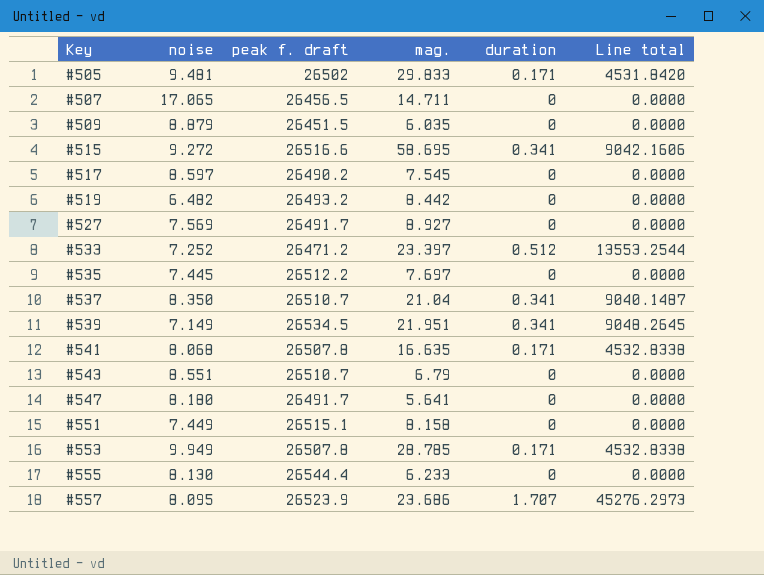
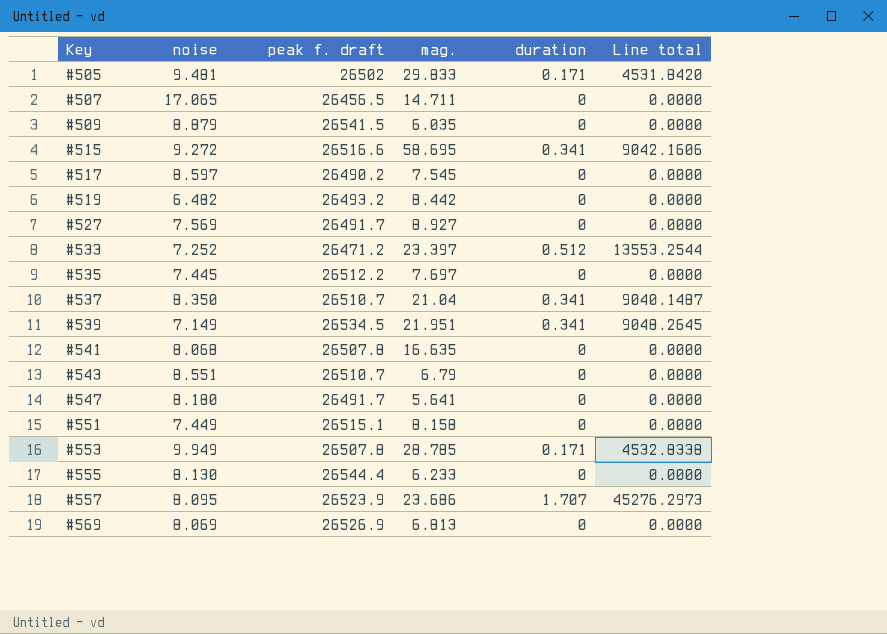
#509 | peak f. draft: 26451.5 -> 26541.5
#541 | duration: 0.171 -> 0
#541 | Line total: 4532.8338 -> 0.0000
row #569: none -> 8.069 | 26526.9 | 6.813 | 0 | 0.0000

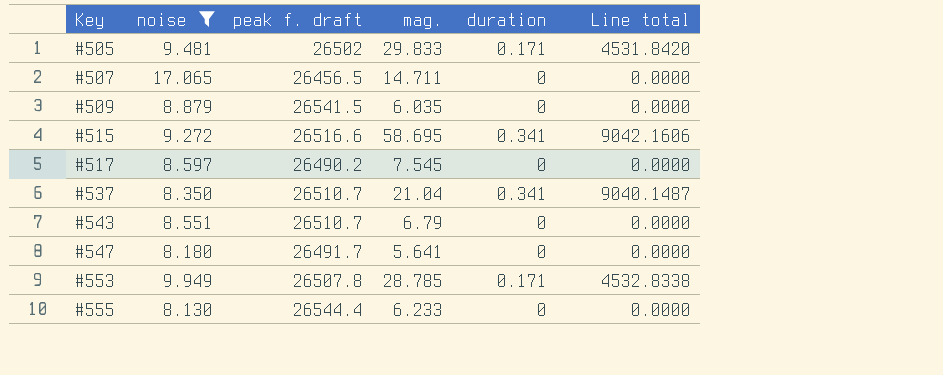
filter: none -> noise >= 8.130

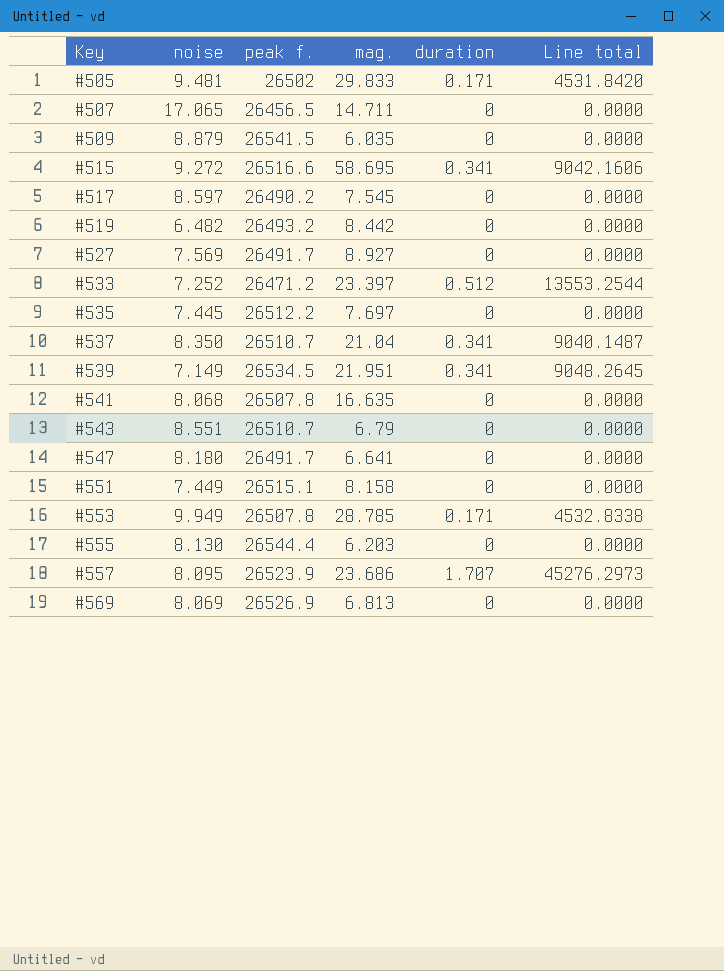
filter: noise >= 8.130 -> none
column name: peak f. draft -> peak f.
#547 | mag.: 5.641 -> 6.641
#555 | mag.: 6.233 -> 6.203

